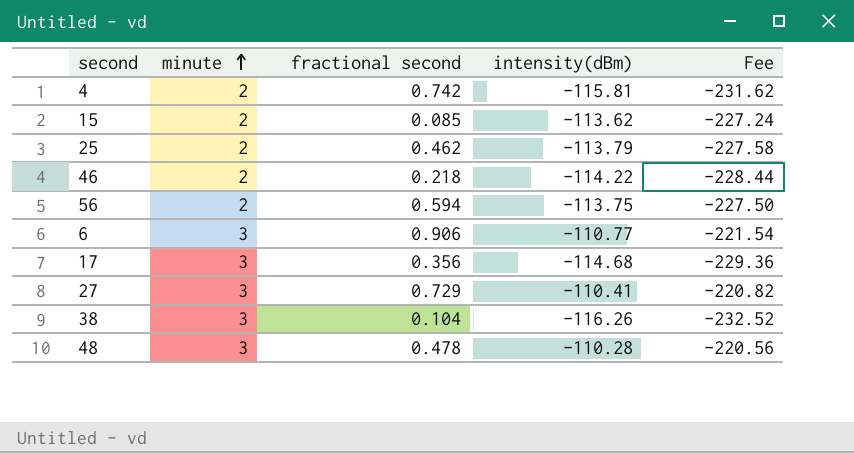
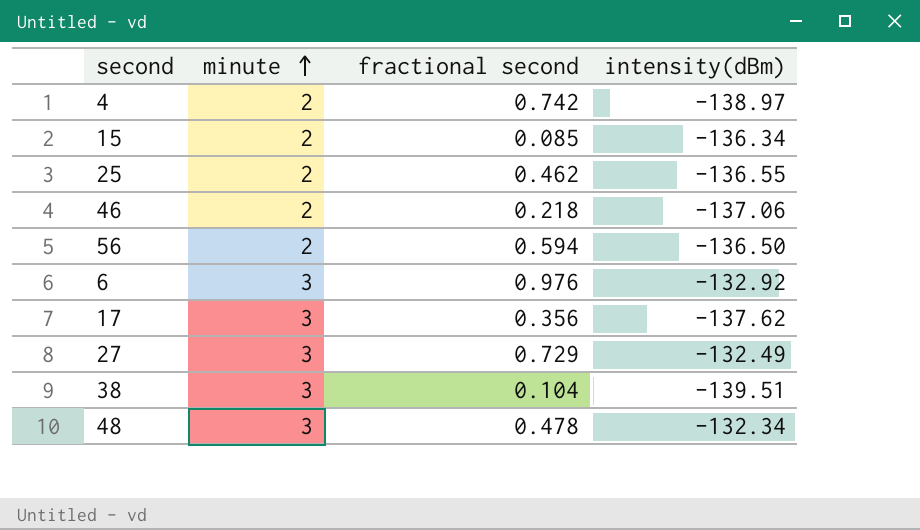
column Fee | formula: [intensity(dBm)] * 2 -> none
4 | intensity(dBm): -115.81 -> -138.97
15 | intensity(dBm): -113.62 -> -136.34
25 | intensity(dBm): -113.79 -> -136.55
46 | intensity(dBm): -114.22 -> -137.06
56 | intensity(dBm): -113.75 -> -136.50
6 | fractional second: 0.906 -> 0.976
6 | intensity(dBm): -110.77 -> -132.92
17 | intensity(dBm): -114.68 -> -137.62
27 | intensity(dBm): -110.41 -> -132.49
38 | intensity(dBm): -116.26 -> -139.51
48 | intensity(dBm): -110.28 -> -132.34

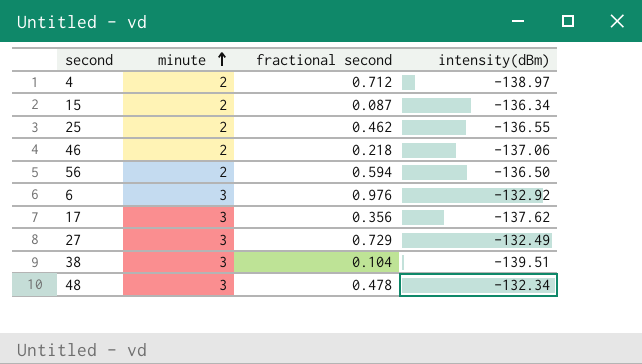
4 | fractional second: 0.742 -> 0.712
15 | fractional second: 0.085 -> 0.087

